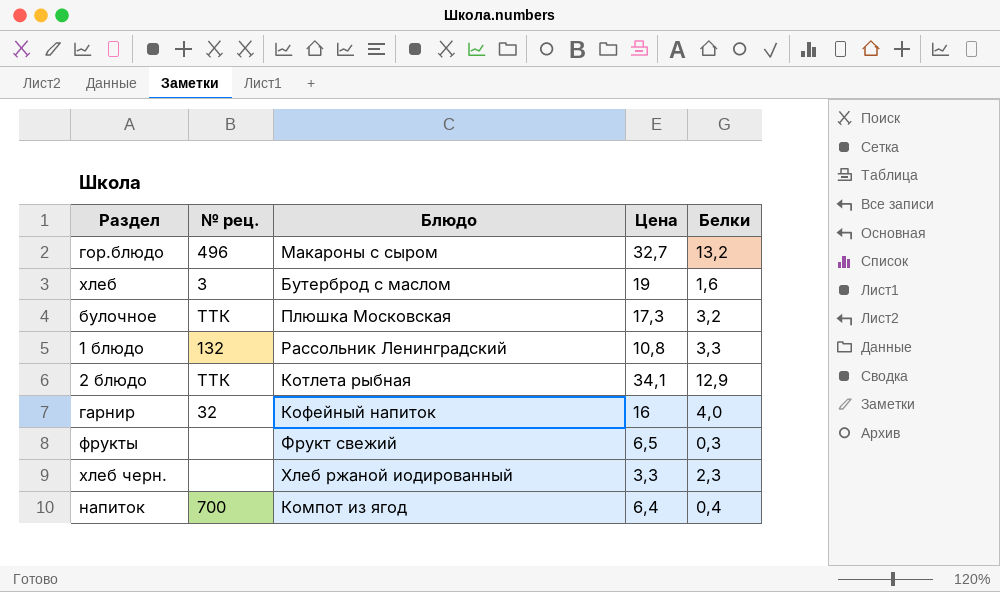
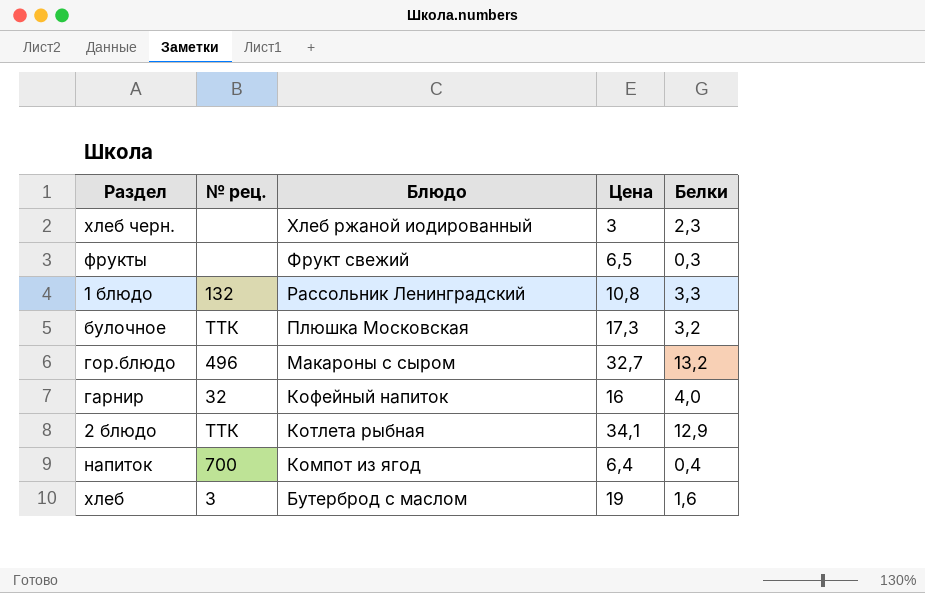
row order: none -> Блюдо descending
хлеб черн. | Цена: 3,3 -> 3

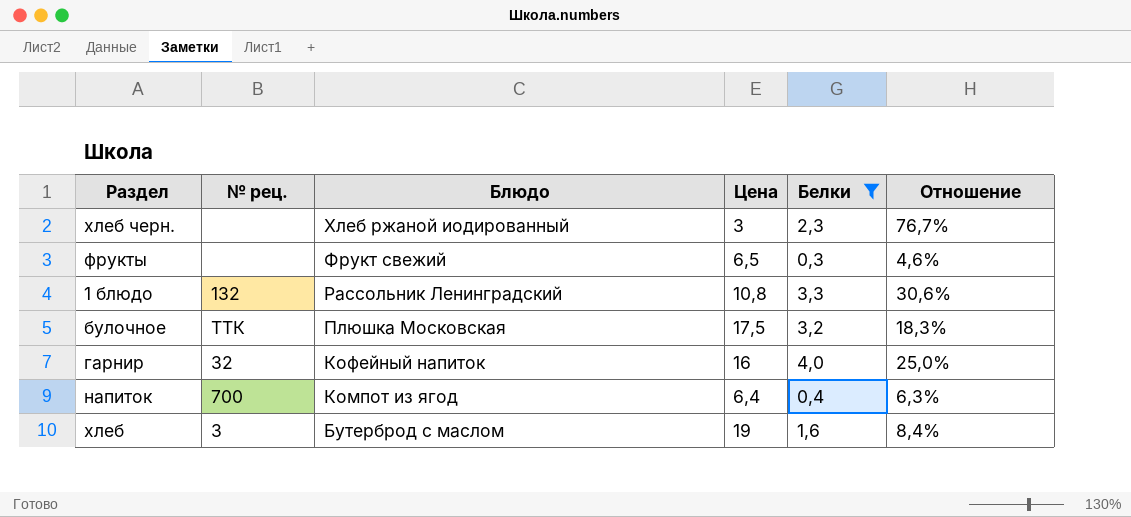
filter: none -> Белки <= 4,0
column Отношение | formula: none -> [Белки] / [Цена]
булочное | Цена: 17,3 -> 17,5

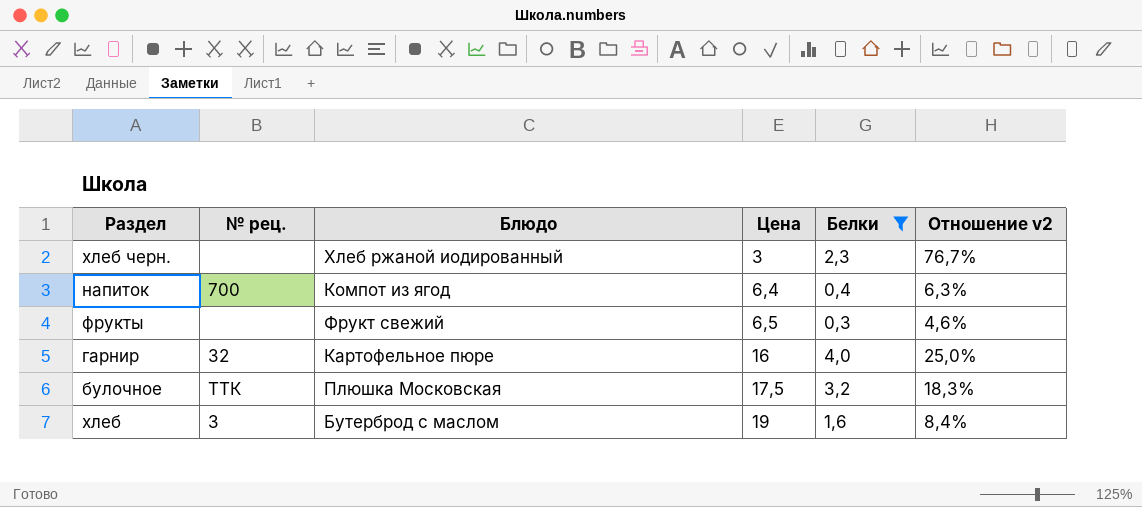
row order: Блюдо descending -> Цена ascending
column name: Отношение -> Отношение v2
row 1 блюдо: 132 | Рассольник Ленинградский | 10,8 | 3,3 | 30,6% -> none
гарнир | Блюдо: Кофейный напиток -> Картофельное пюре

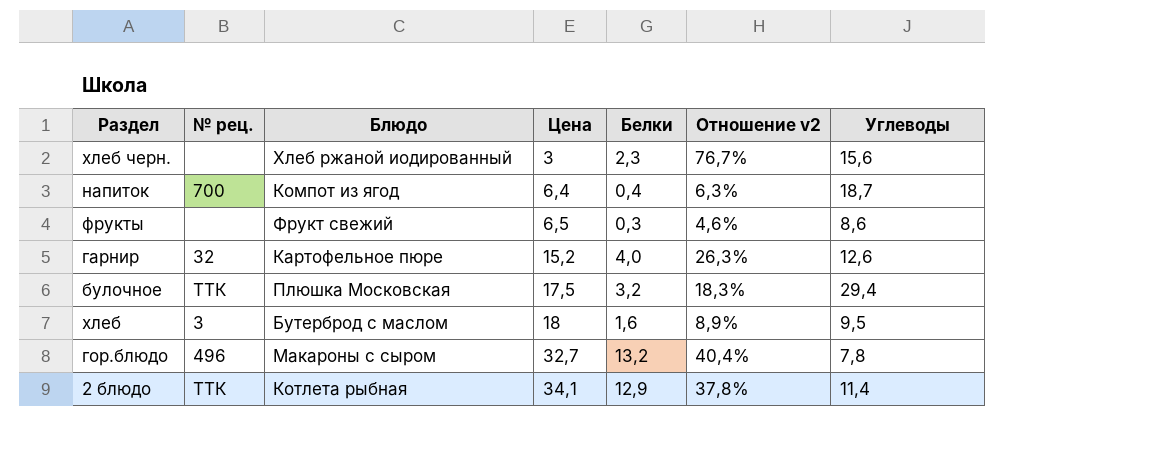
filter: Белки <= 4,0 -> none
column Углеводы | position: none -> 7
гарнир | Цена: 16 -> 15,2
гарнир | Отношение v2: 25,0% -> 26,3%
хлеб | Цена: 19 -> 18
хлеб | Отношение v2: 8,4% -> 8,9%

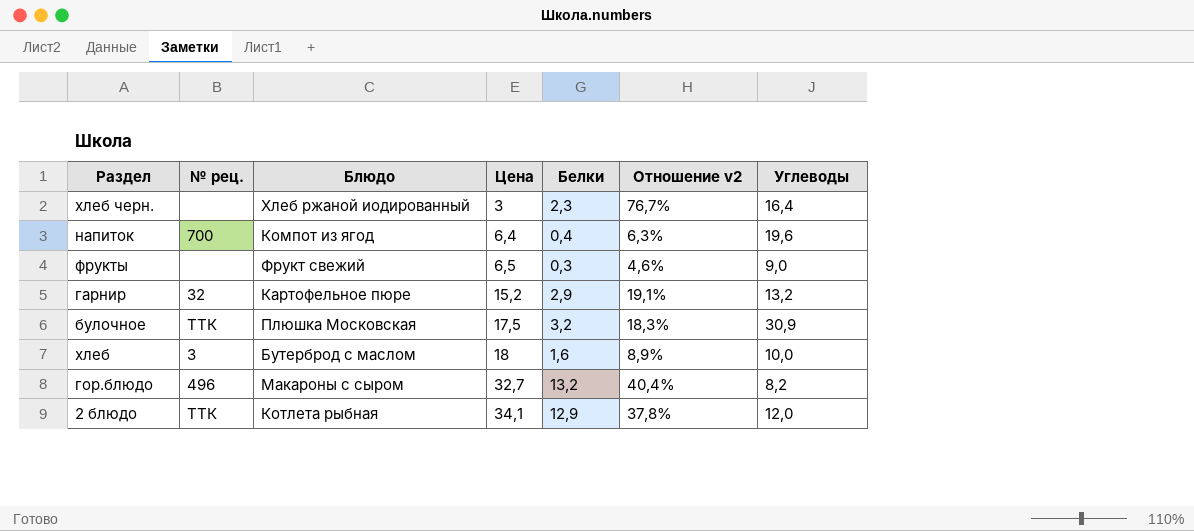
хлеб черн. | Углеводы: 15,6 -> 16,4
напиток | Углеводы: 18,7 -> 19,6
фрукты | Углеводы: 8,6 -> 9,0
гарнир | Белки: 4,0 -> 2,9
гарнир | Отношение v2: 26,3% -> 19,1%
гарнир | Углеводы: 12,6 -> 13,2
булочное | Углеводы: 29,4 -> 30,9
хлеб | Углеводы: 9,5 -> 10,0
гор.блюдо | Углеводы: 7,8 -> 8,2
2 блюдо | Углеводы: 11,4 -> 12,0

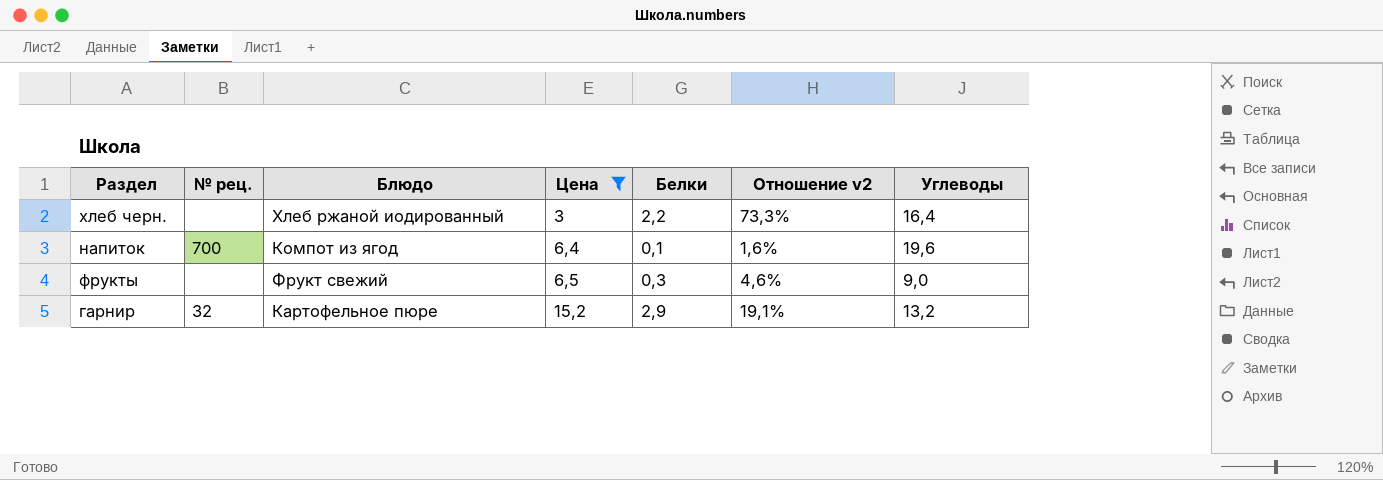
filter: none -> Цена <= 15,2
хлеб черн. | Белки: 2,3 -> 2,2
хлеб черн. | Отношение v2: 76,7% -> 73,3%
напиток | Белки: 0,4 -> 0,1
напиток | Отношение v2: 6,3% -> 1,6%

